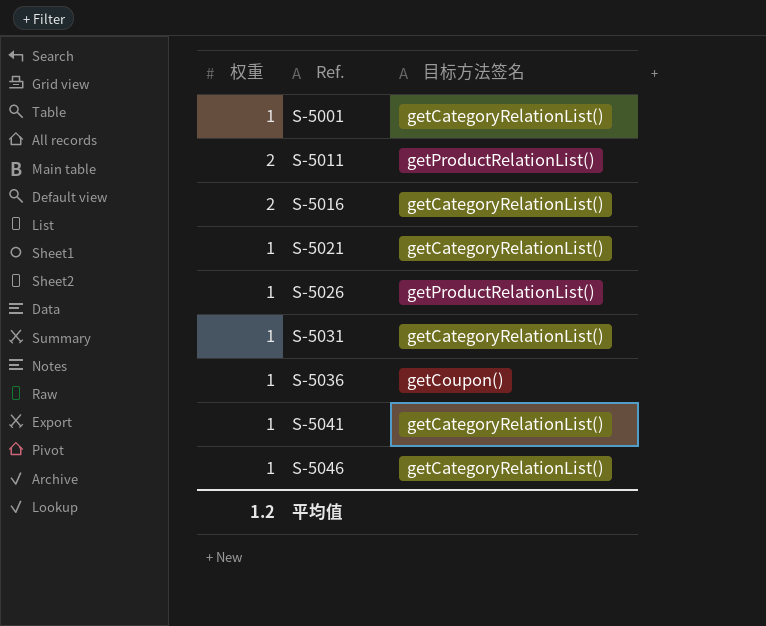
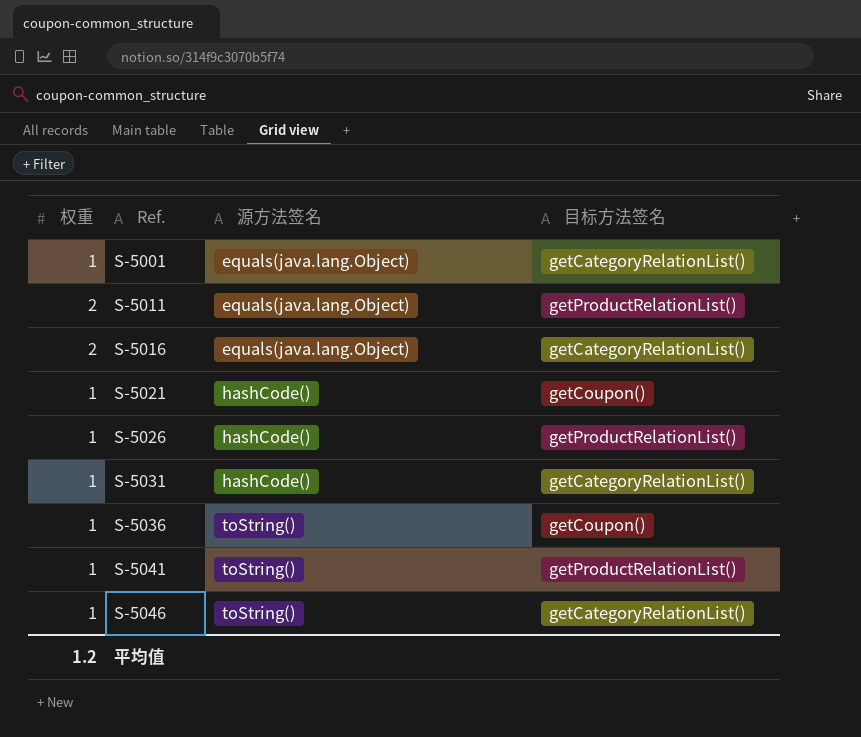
column 源方法签名 | position: none -> 3
S-5021 | 目标方法签名: getCategoryRelationList() -> getCoupon()
S-5041 | 目标方法签名: getCategoryRelationList() -> getProductRelationList()

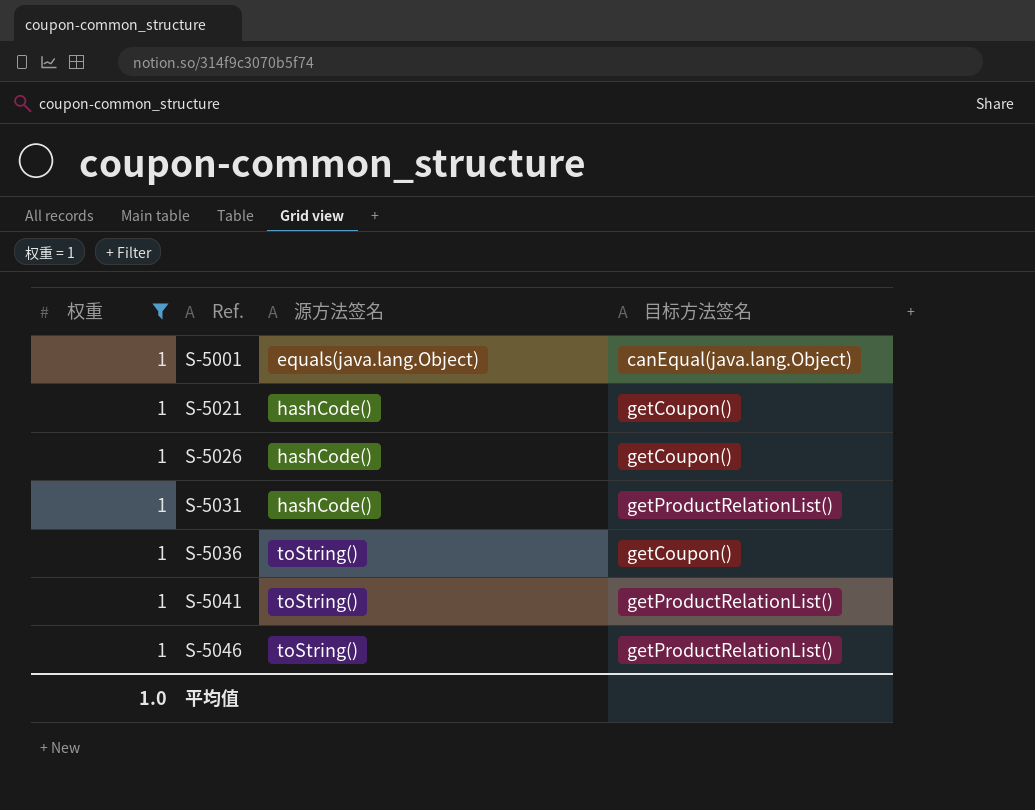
filter: none -> 权重 = 1
S-5001 | 目标方法签名: getCategoryRelationList() -> canEqual(java.lang.Object)
S-5026 | 目标方法签名: getProductRelationList() -> getCoupon()
S-5031 | 目标方法签名: getCategoryRelationList() -> getProductRelationList()
S-5046 | 目标方法签名: getCategoryRelationList() -> getProductRelationList()
平均值 | 权重: 1.2 -> 1.0

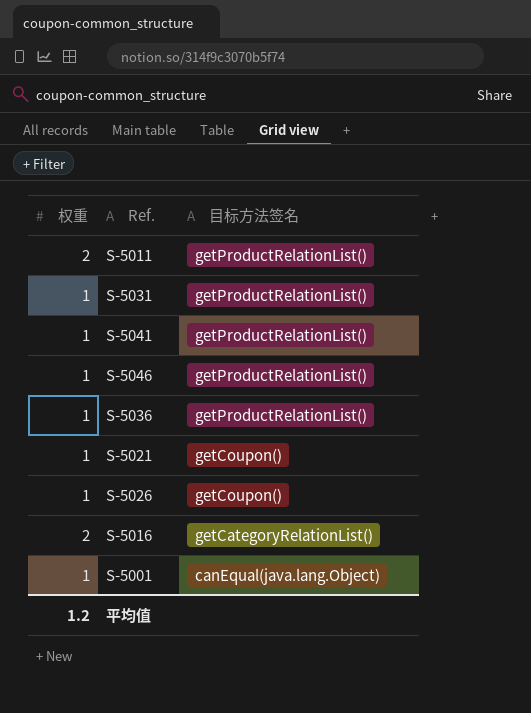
filter: 权重 = 1 -> none
row order: Ref. ascending -> 目标方法签名 descending
column 源方法签名 | position: 3 -> none
S-5036 | 目标方法签名: getCoupon() -> getProductRelationList()
平均值 | 权重: 1.0 -> 1.2

